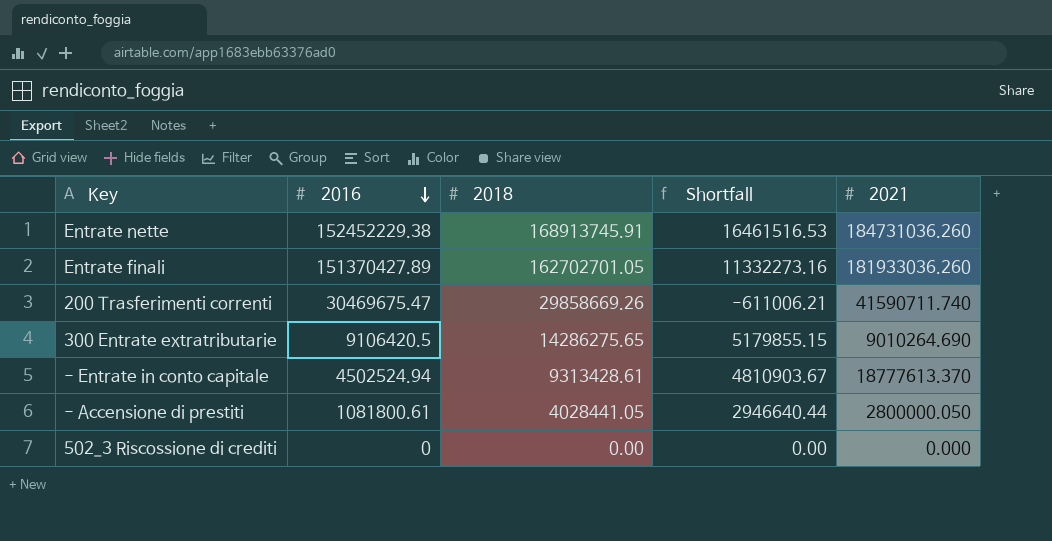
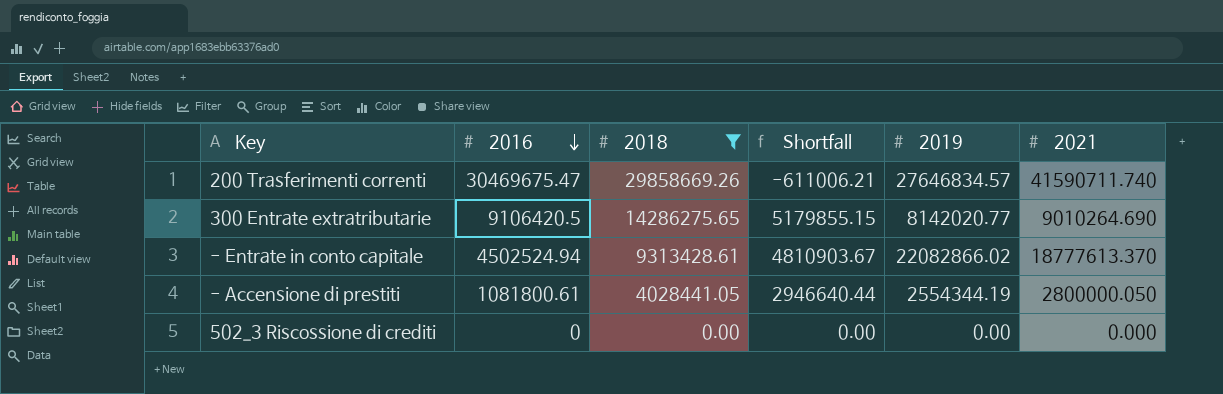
filter: none -> 2018 <= 29858669.26
column 2019 | position: none -> 5

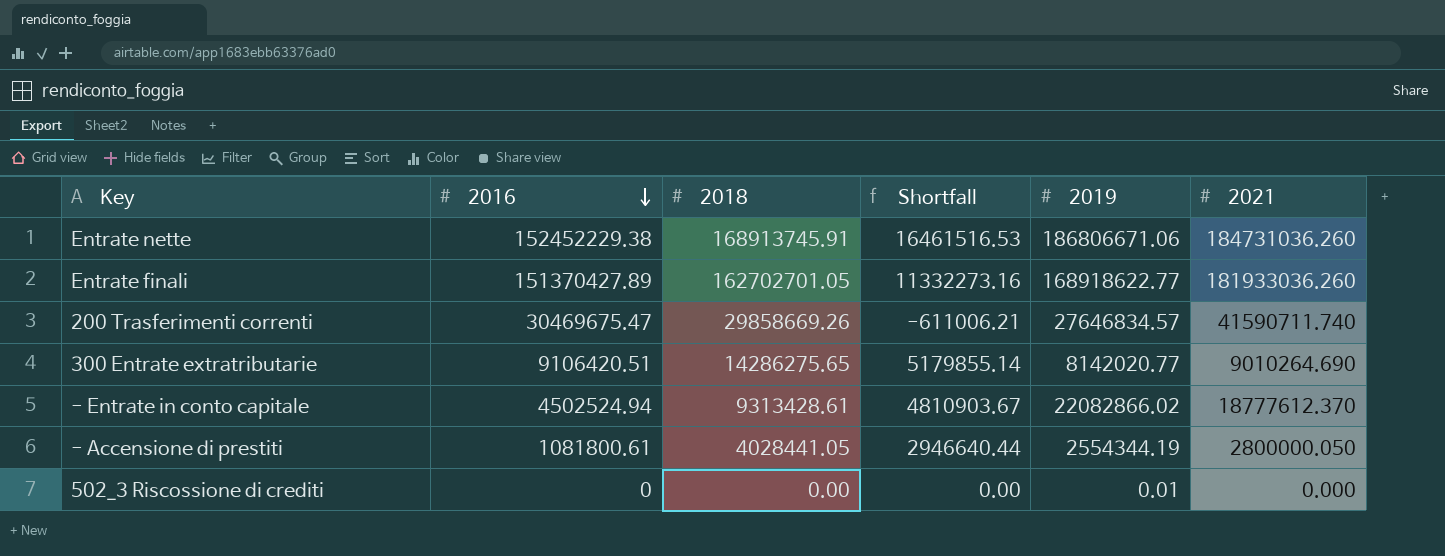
filter: 2018 <= 29858669.26 -> none
300 Entrate extratributarie | 2016: 9106420.5 -> 9106420.51
300 Entrate extratributarie | Shortfall: 5179855.15 -> 5179855.14
- Entrate in conto capitale | 2021: 18777613.370 -> 18777612.370
502_3 Riscossione di crediti | 2019: 0.00 -> 0.01

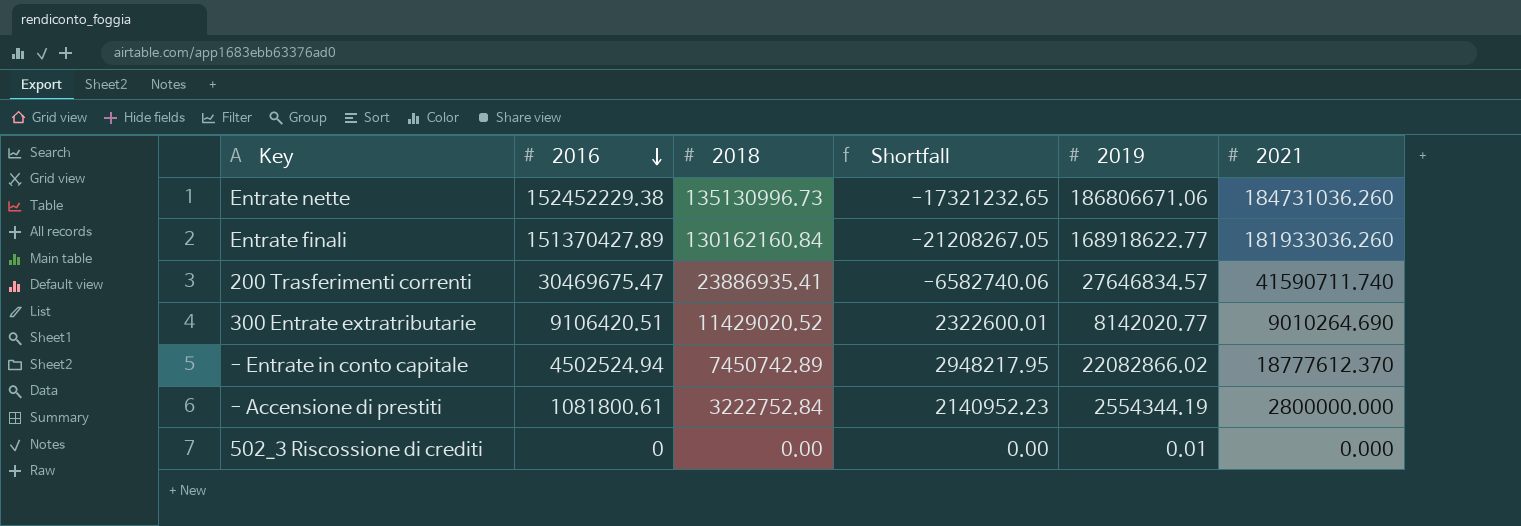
Entrate nette | 2018: 168913745.91 -> 135130996.73
Entrate nette | Shortfall: 16461516.53 -> -17321232.65
Entrate finali | 2018: 162702701.05 -> 130162160.84
Entrate finali | Shortfall: 11332273.16 -> -21208267.05
200 Trasferimenti correnti | 2018: 29858669.26 -> 23886935.41
200 Trasferimenti correnti | Shortfall: -611006.21 -> -6582740.06
300 Entrate extratributarie | 2018: 14286275.65 -> 11429020.52
300 Entrate extratributarie | Shortfall: 5179855.14 -> 2322600.01
- Entrate in conto capitale | 2018: 9313428.61 -> 7450742.89
- Entrate in conto capitale | Shortfall: 4810903.67 -> 2948217.95
- Accensione di prestiti | 2018: 4028441.05 -> 3222752.84
- Accensione di prestiti | Shortfall: 2946640.44 -> 2140952.23
- Accensione di prestiti | 2021: 2800000.050 -> 2800000.000

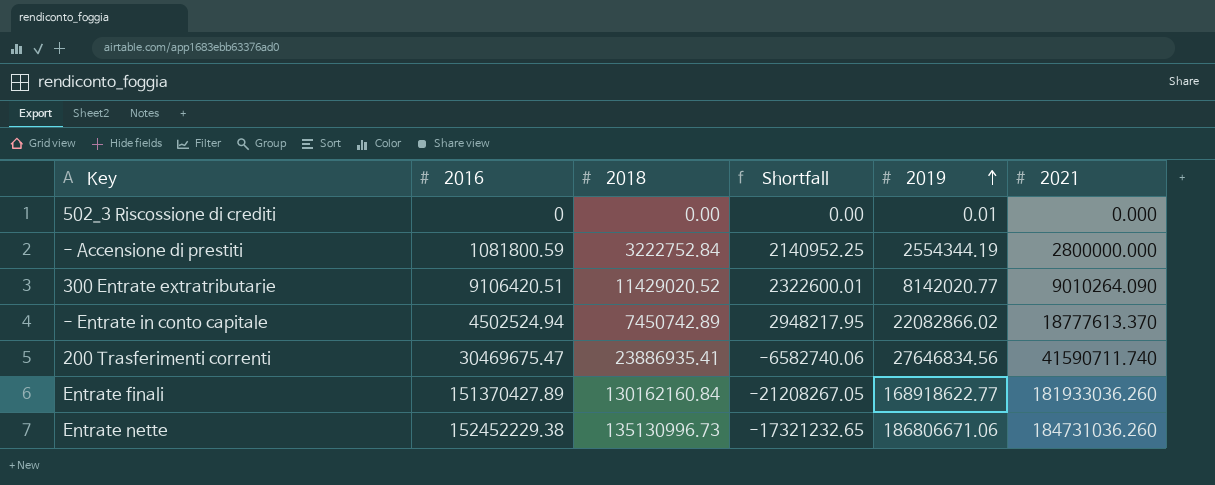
row order: 2016 descending -> 2019 ascending
- Accensione di prestiti | 2016: 1081800.61 -> 1081800.59
- Accensione di prestiti | Shortfall: 2140952.23 -> 2140952.25
300 Entrate extratributarie | 2021: 9010264.690 -> 9010264.090
- Entrate in conto capitale | 2021: 18777612.370 -> 18777613.370
200 Trasferimenti correnti | 2019: 27646834.57 -> 27646834.56

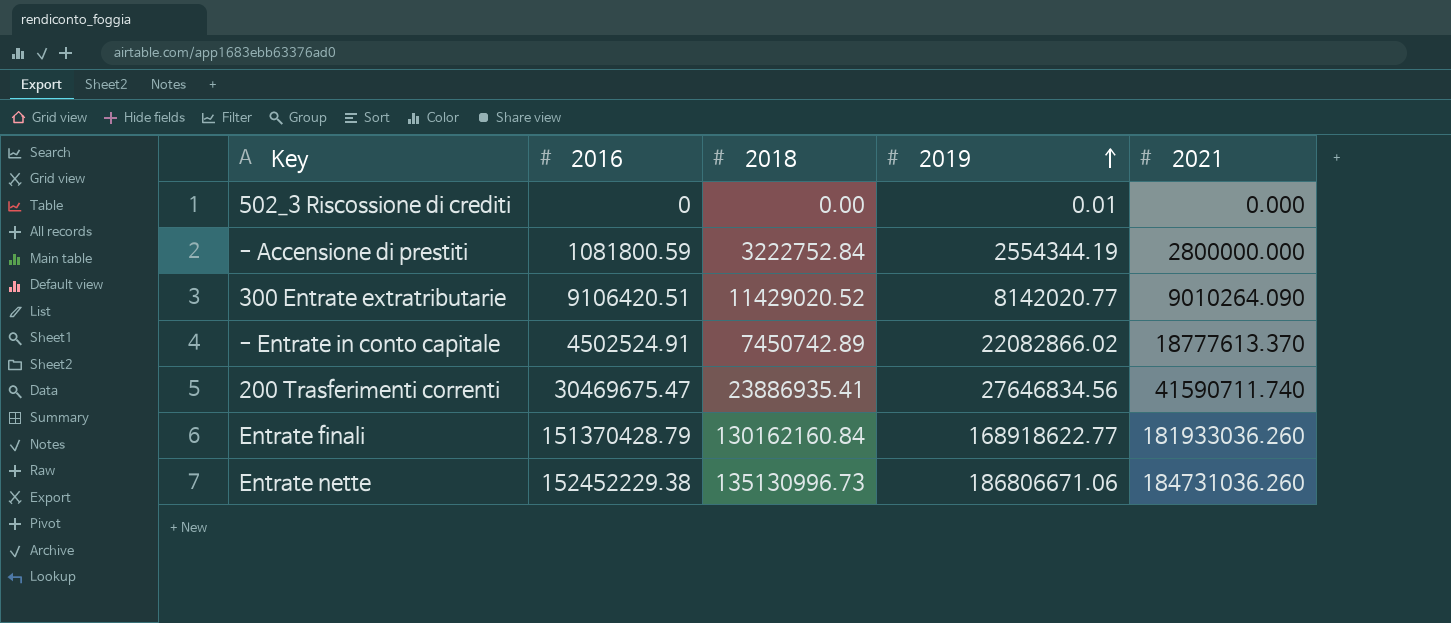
column Shortfall | formula: [2018] - [2016] -> none
- Entrate in conto capitale | 2016: 4502524.94 -> 4502524.91
Entrate finali | 2016: 151370427.89 -> 151370428.79

